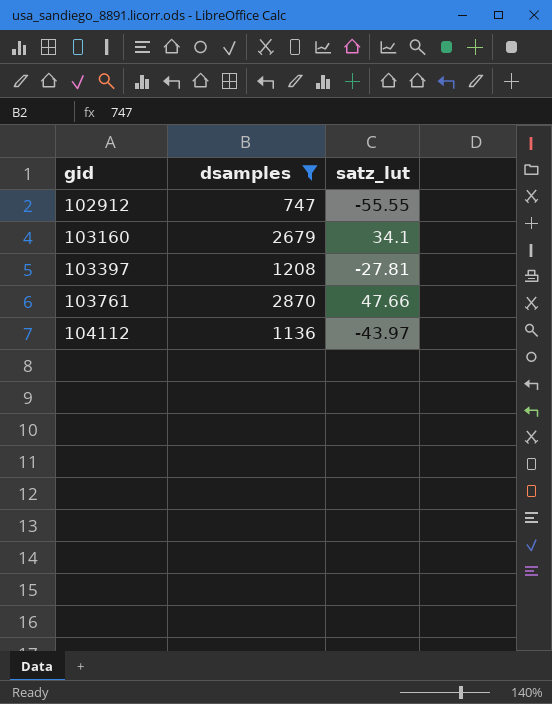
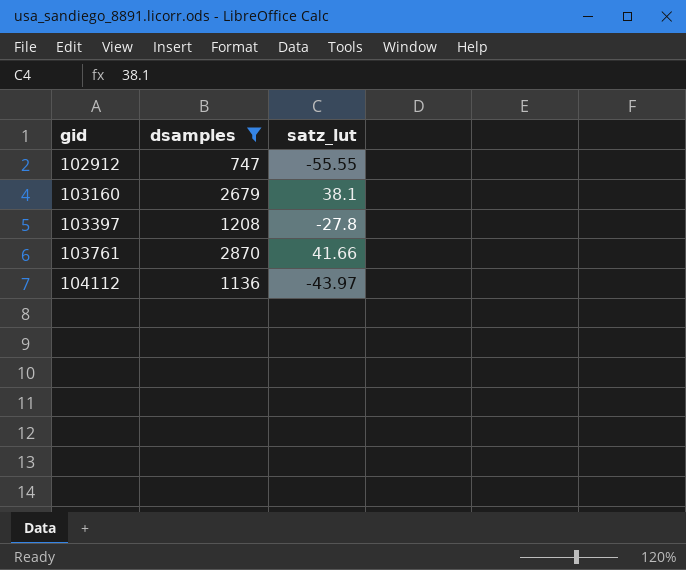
103160 | satz_lut: 34.1 -> 38.1
103397 | satz_lut: -27.81 -> -27.8
103761 | satz_lut: 47.66 -> 41.66

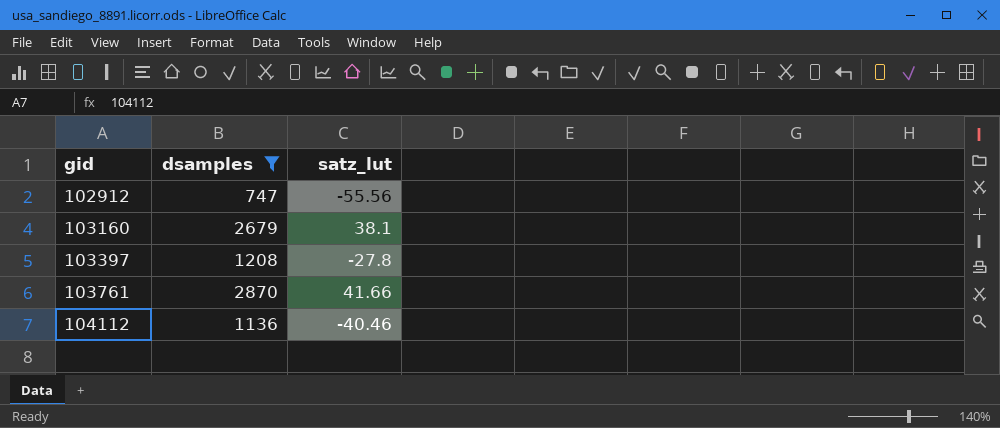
102912 | satz_lut: -55.55 -> -55.56
104112 | satz_lut: -43.97 -> -40.46

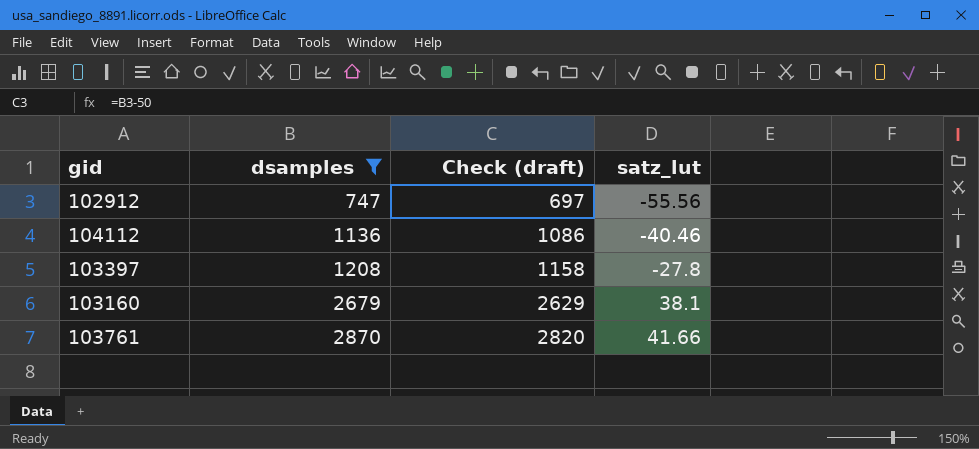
row order: gid ascending -> dsamples ascending
column Check (draft) | formula: none -> [dsamples] - 50

